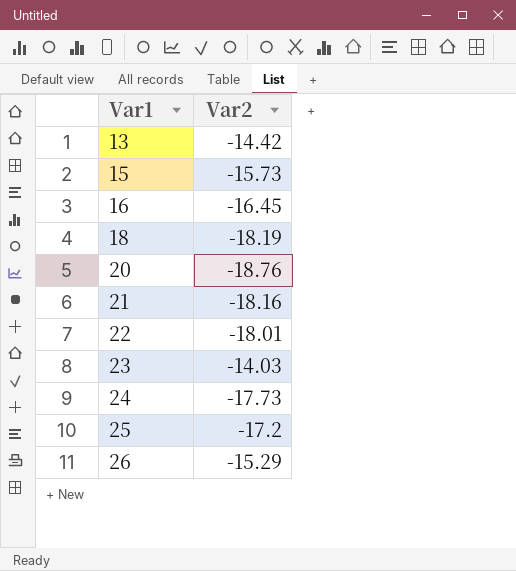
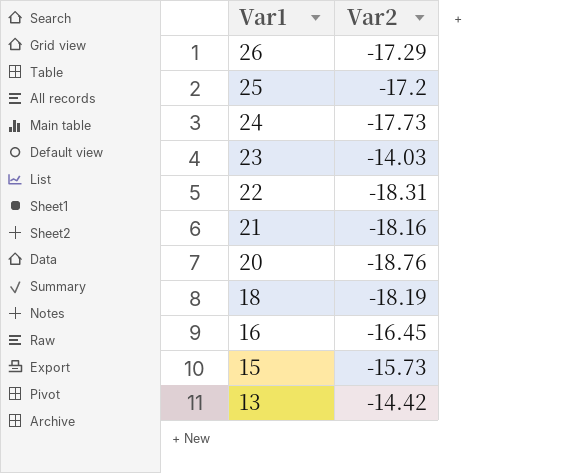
row order: Var1 ascending -> Var1 descending
26 | Var2: -15.29 -> -17.29
22 | Var2: -18.01 -> -18.31

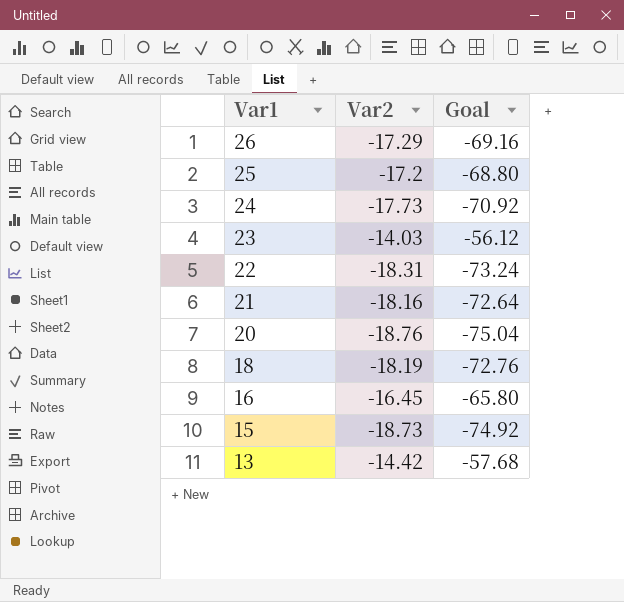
column Goal | formula: none -> [Var2] * 4
15 | Var2: -15.73 -> -18.73

